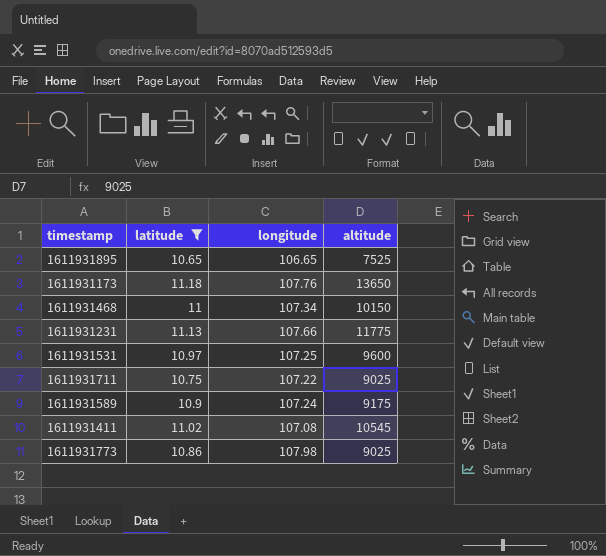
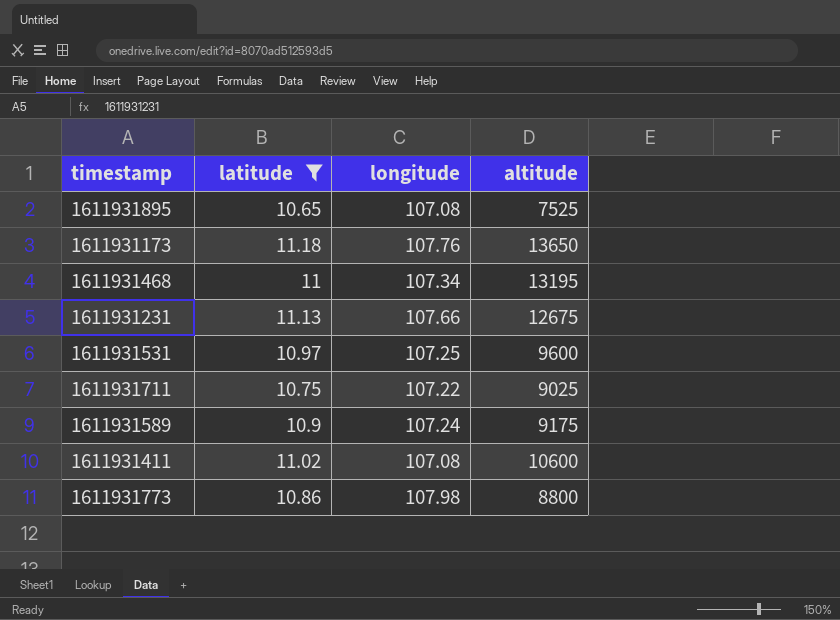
1611931895 | longitude: 106.65 -> 107.08
1611931468 | altitude: 10150 -> 13195
1611931231 | altitude: 11775 -> 12675
1611931411 | altitude: 10545 -> 10600
1611931773 | altitude: 9025 -> 8800

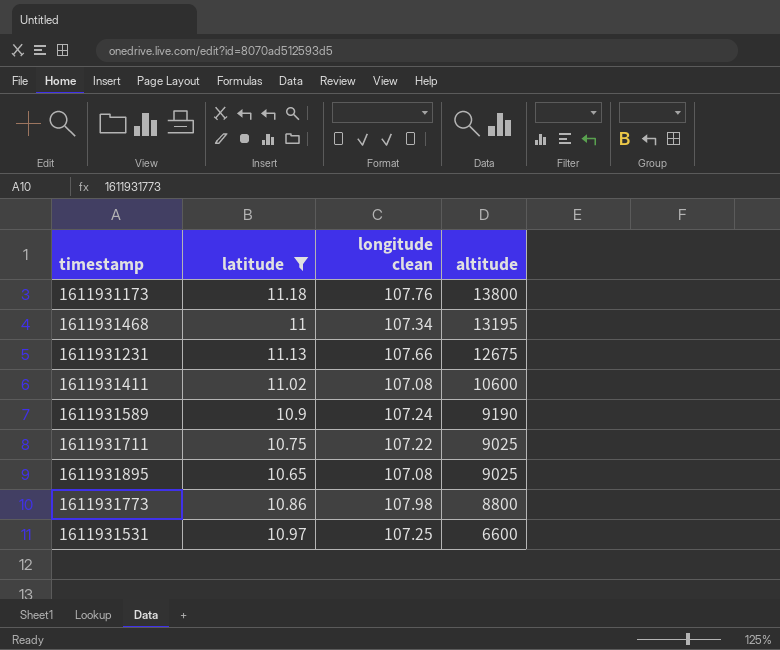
row order: none -> altitude descending
column name: longitude -> longitude clean
1611931173 | altitude: 13650 -> 13800
1611931589 | altitude: 9175 -> 9190
1611931895 | altitude: 7525 -> 9025
1611931531 | altitude: 9600 -> 6600

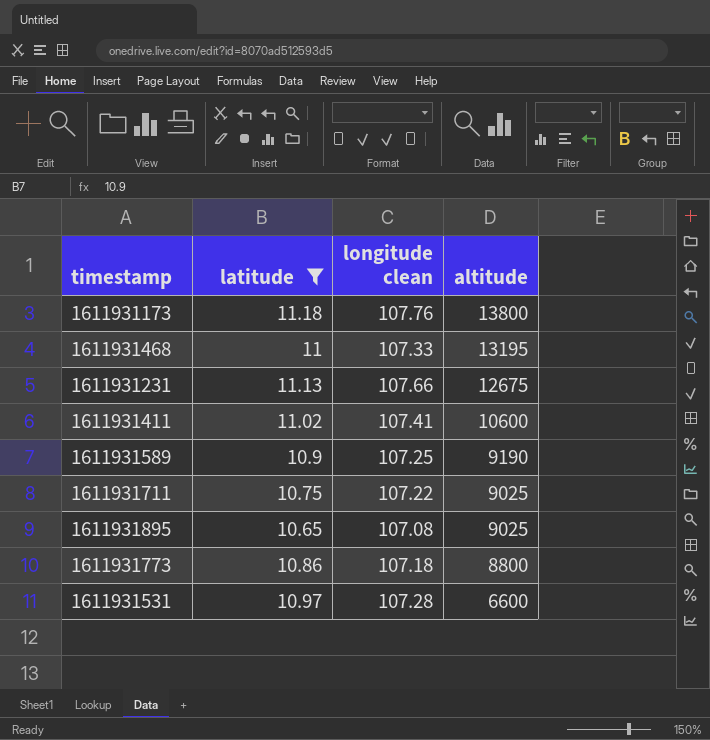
1611931468 | longitude clean: 107.34 -> 107.33
1611931411 | longitude clean: 107.08 -> 107.41
1611931589 | longitude clean: 107.24 -> 107.25
1611931773 | longitude clean: 107.98 -> 107.18
1611931531 | longitude clean: 107.25 -> 107.28

